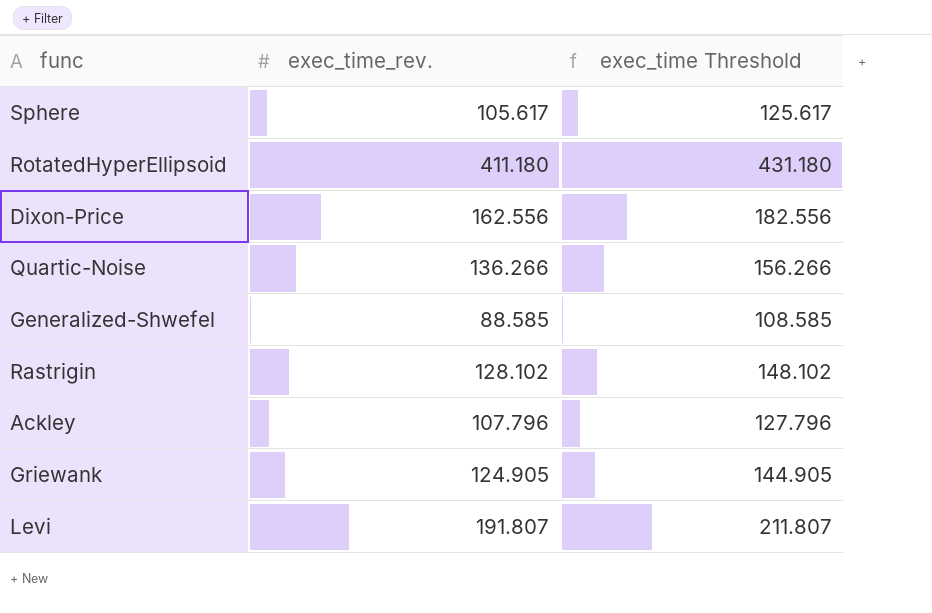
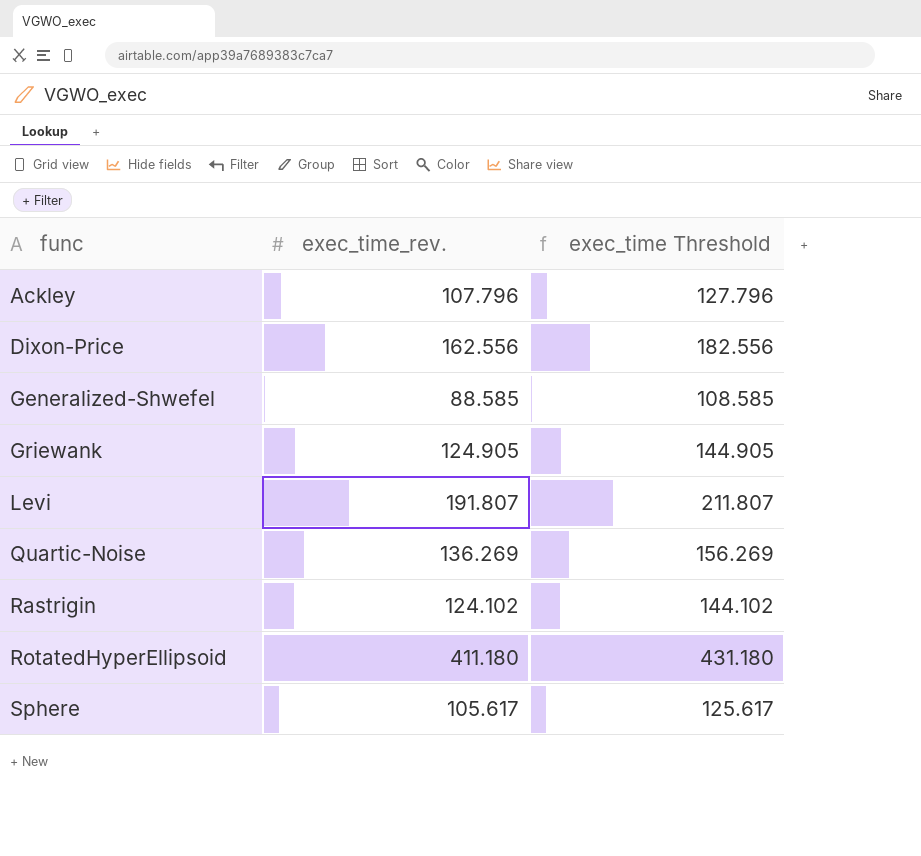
row order: none -> func ascending
Quartic-Noise | exec_time_rev.: 136.266 -> 136.269
Quartic-Noise | exec_time Threshold: 156.266 -> 156.269
Rastrigin | exec_time_rev.: 128.102 -> 124.102
Rastrigin | exec_time Threshold: 148.102 -> 144.102

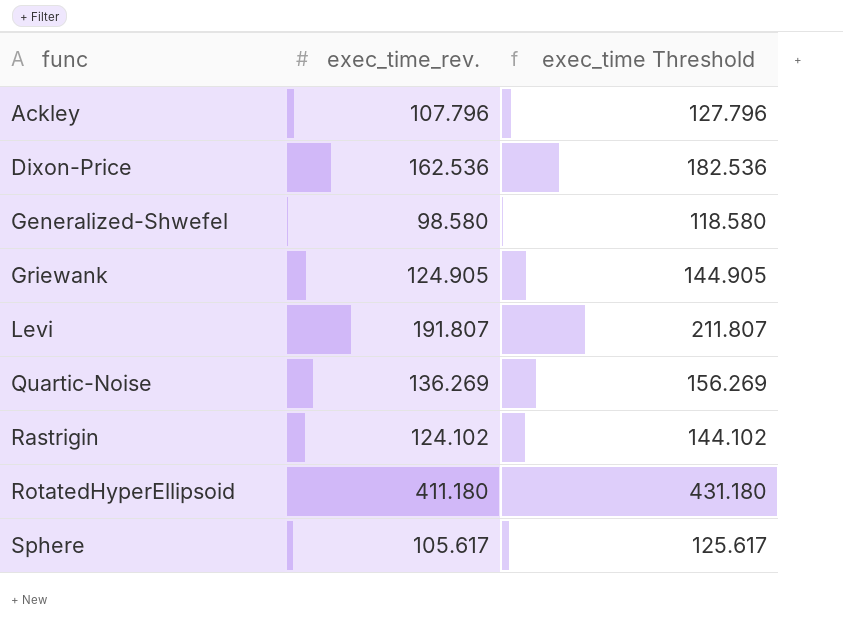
Dixon-Price | exec_time_rev.: 162.556 -> 162.536
Dixon-Price | exec_time Threshold: 182.556 -> 182.536
Generalized-Shwefel | exec_time_rev.: 88.585 -> 98.580
Generalized-Shwefel | exec_time Threshold: 108.585 -> 118.580

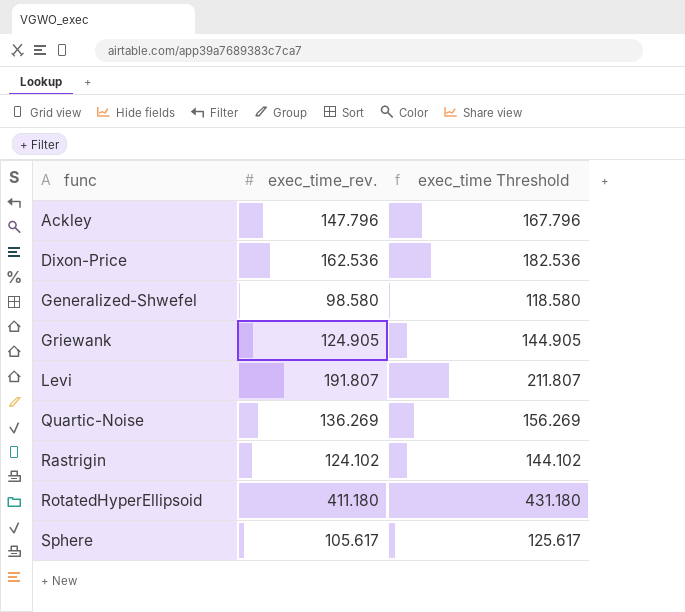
Ackley | exec_time_rev.: 107.796 -> 147.796
Ackley | exec_time Threshold: 127.796 -> 167.796

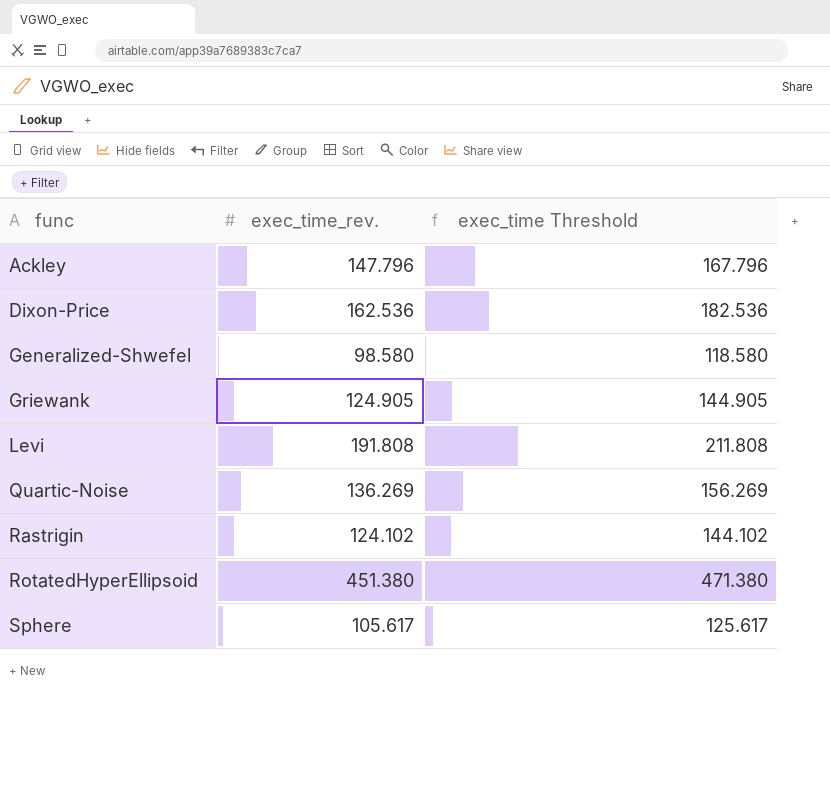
Levi | exec_time_rev.: 191.807 -> 191.808
Levi | exec_time Threshold: 211.807 -> 211.808
RotatedHyperEllipsoid | exec_time_rev.: 411.180 -> 451.380
RotatedHyperEllipsoid | exec_time Threshold: 431.180 -> 471.380

